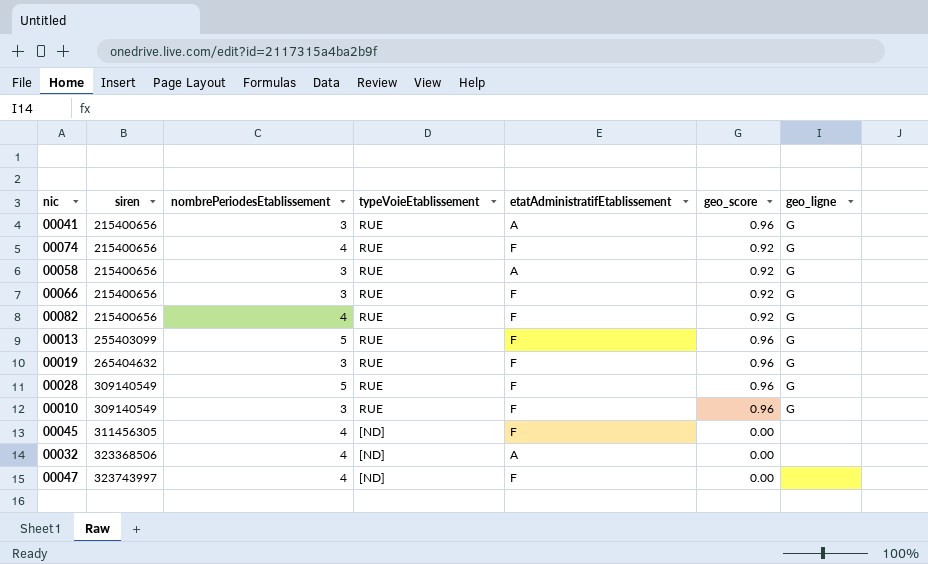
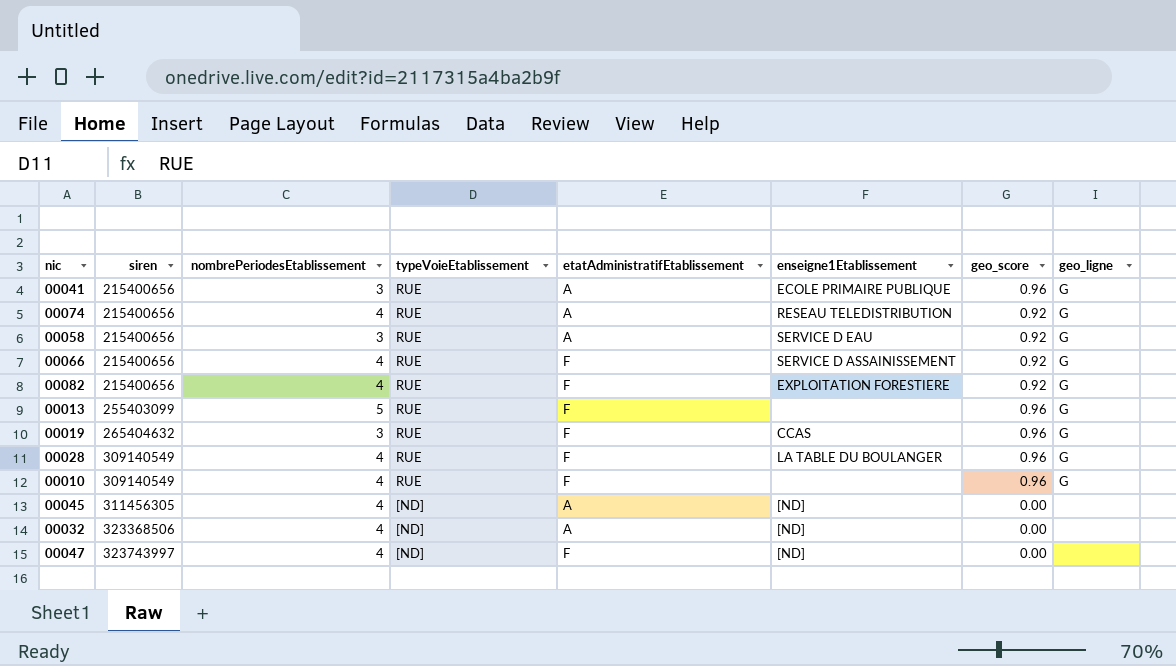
column enseigne1Etablissement | position: none -> 6
00074 | etatAdministratifEtablissement: F -> A
00066 | nombrePeriodesEtablissement: 3 -> 4
00028 | nombrePeriodesEtablissement: 5 -> 4
00010 | nombrePeriodesEtablissement: 3 -> 4
00045 | etatAdministratifEtablissement: F -> A

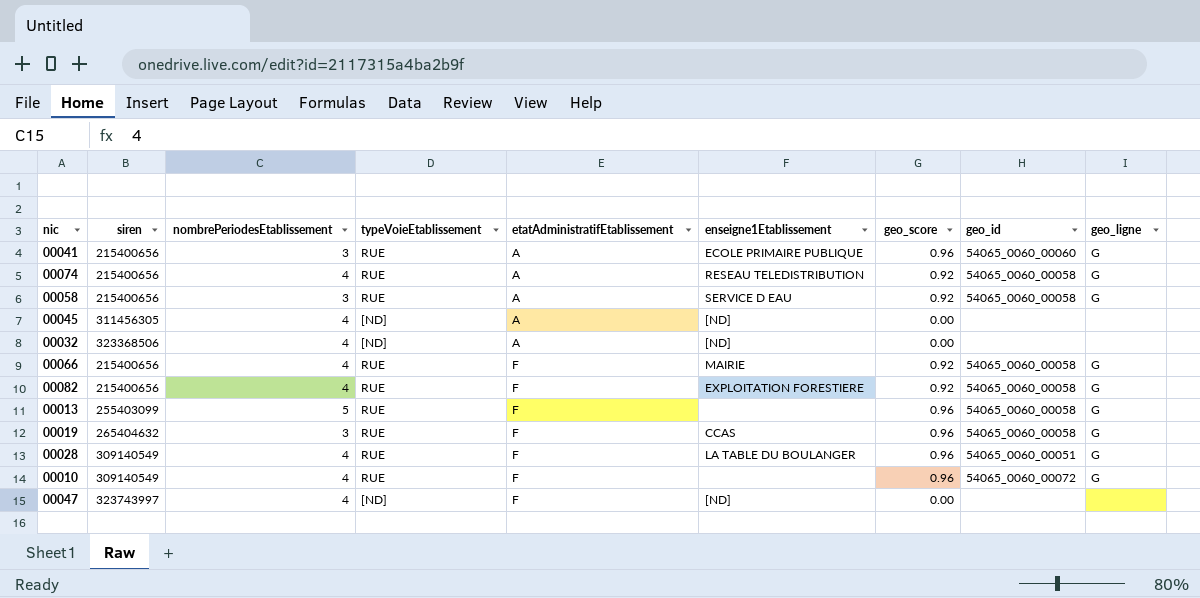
row order: siren ascending -> etatAdministratifEtablissement ascending
column geo_id | position: none -> 8
00066 | enseigne1Etablissement: SERVICE D ASSAINISSEMENT -> MAIRIE

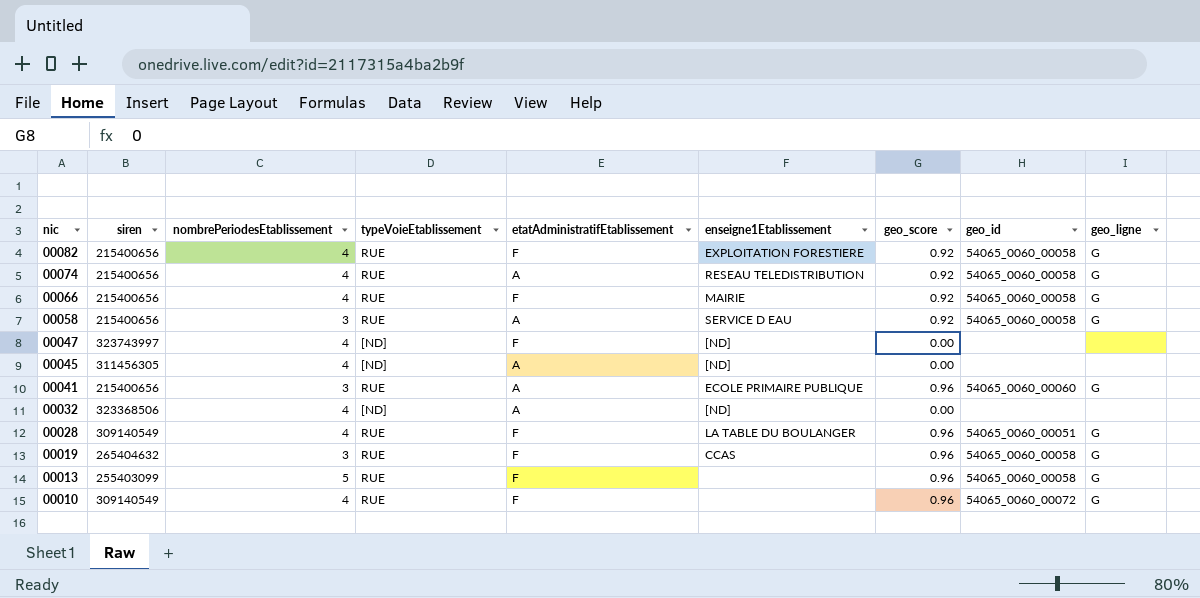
row order: etatAdministratifEtablissement ascending -> nic descending

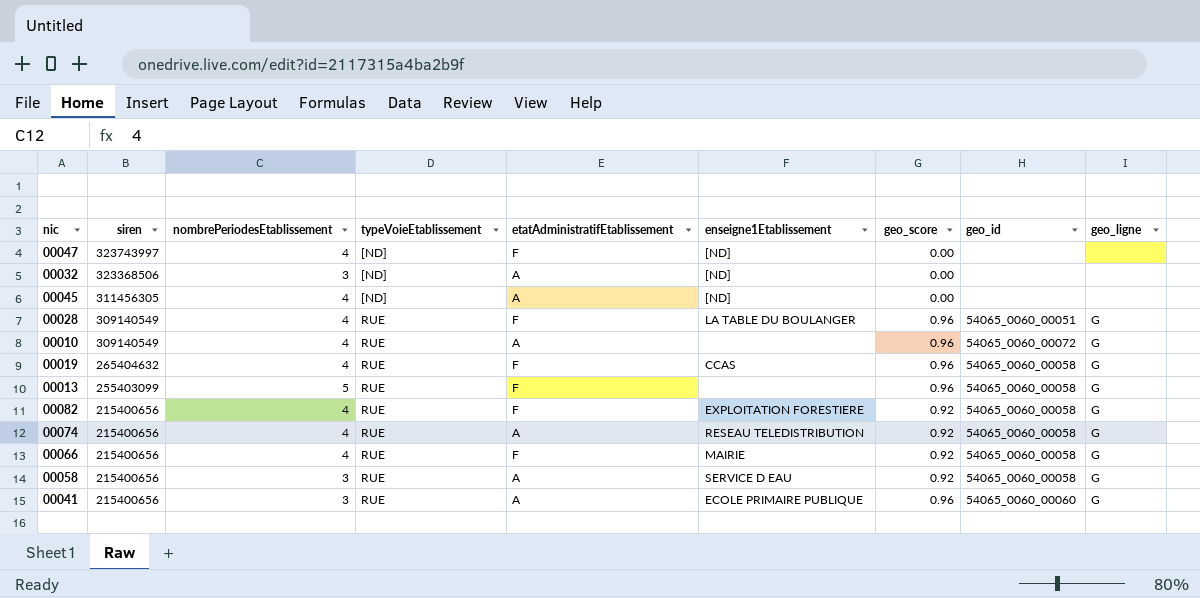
row order: nic descending -> siren descending
00032 | nombrePeriodesEtablissement: 4 -> 3
00010 | etatAdministratifEtablissement: F -> A
00019 | nombrePeriodesEtablissement: 3 -> 4

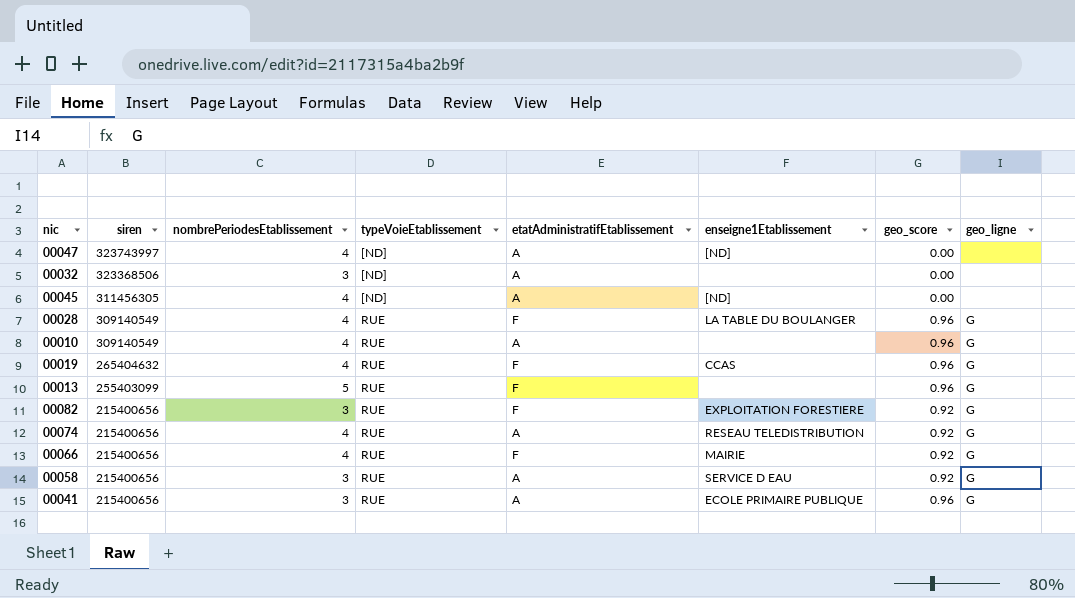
column geo_id | position: 8 -> none
00047 | etatAdministratifEtablissement: F -> A
00032 | enseigne1Etablissement: [ND] -> none
00082 | nombrePeriodesEtablissement: 4 -> 3

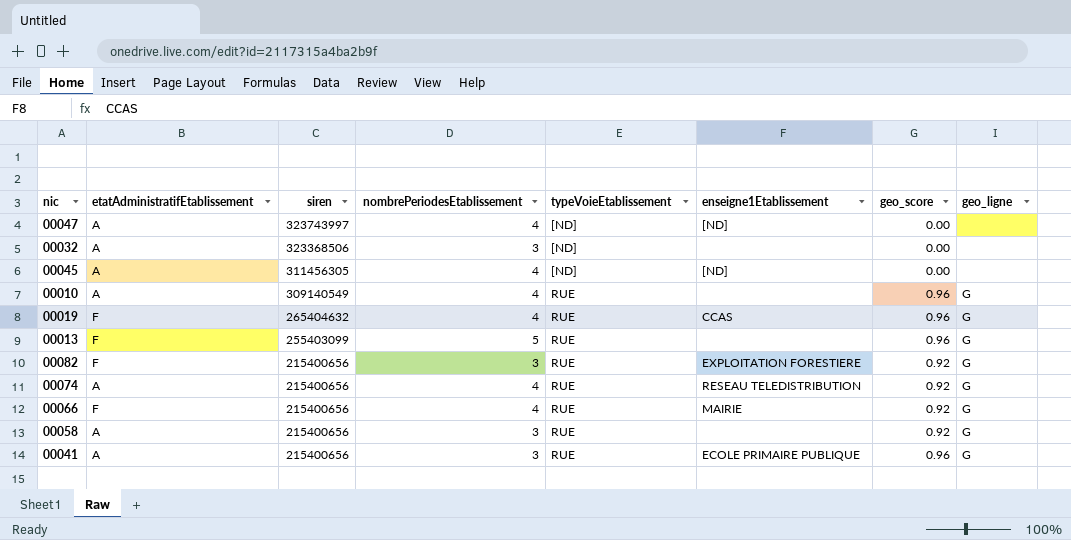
column etatAdministratifEtablissement | position: 5 -> 2
row 00028: 309140549 | 4 | RUE | F | LA TABLE DU BOULANGER | 0.96 | G -> none
00058 | enseigne1Etablissement: SERVICE D EAU -> none

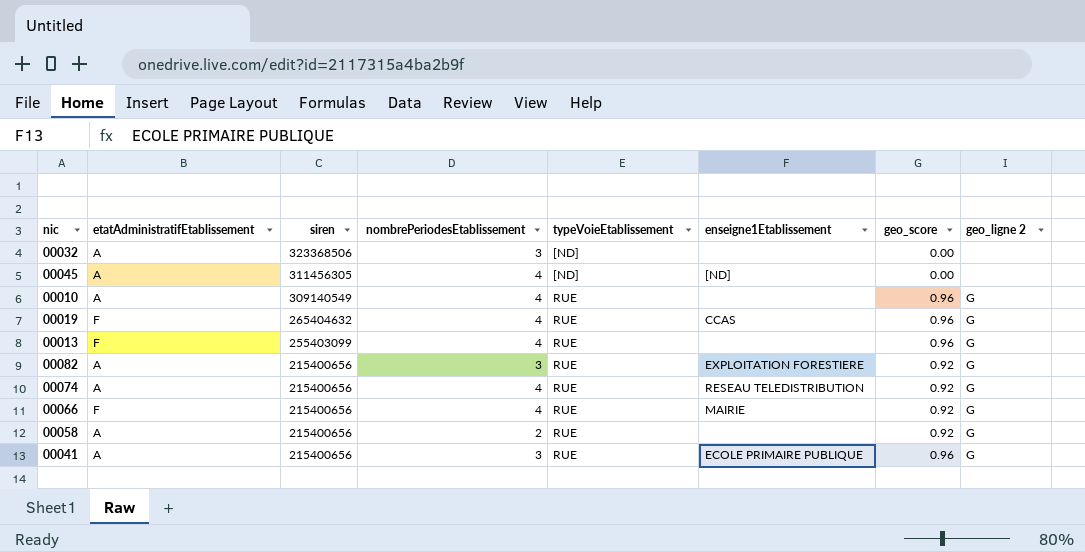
column name: geo_ligne -> geo_ligne 2
row 00047: A | 323743997 | 4 | [ND] | [ND] | 0.00 | none -> none
00013 | nombrePeriodesEtablissement: 5 -> 4
00082 | etatAdministratifEtablissement: F -> A
00058 | nombrePeriodesEtablissement: 3 -> 2

